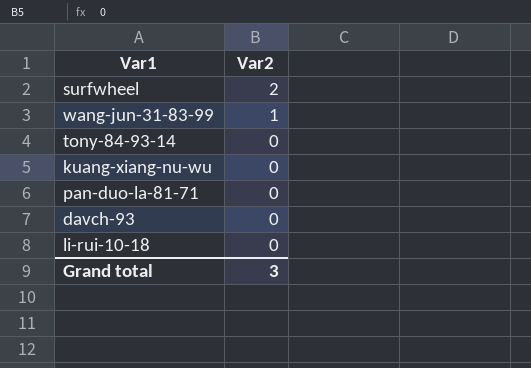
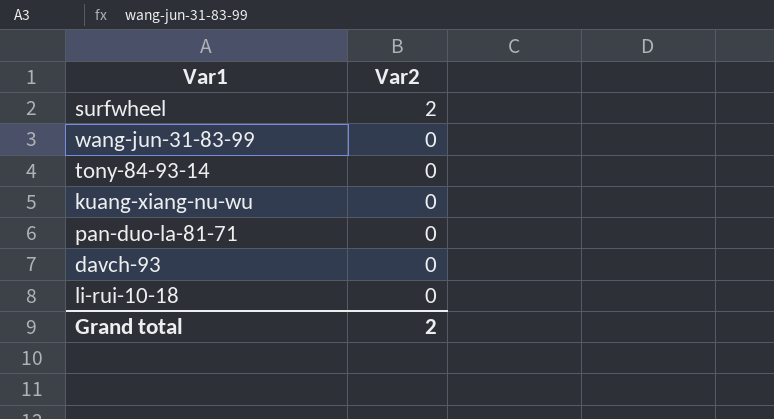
wang-jun-31-83-99 | Var2: 1 -> 0
Grand total | Var2: 3 -> 2

